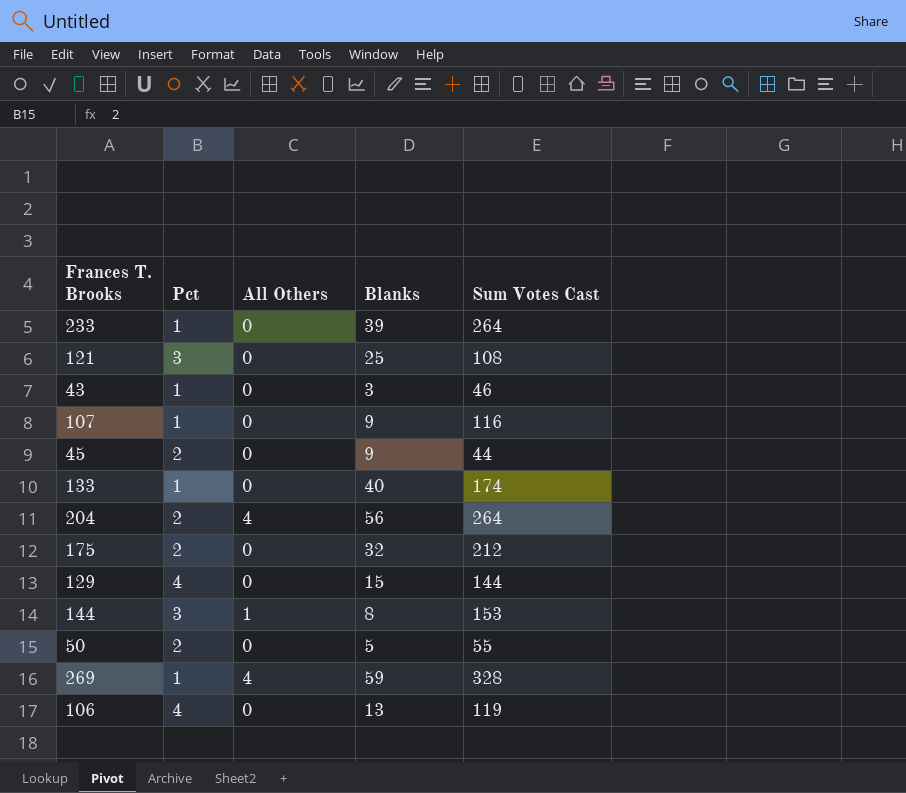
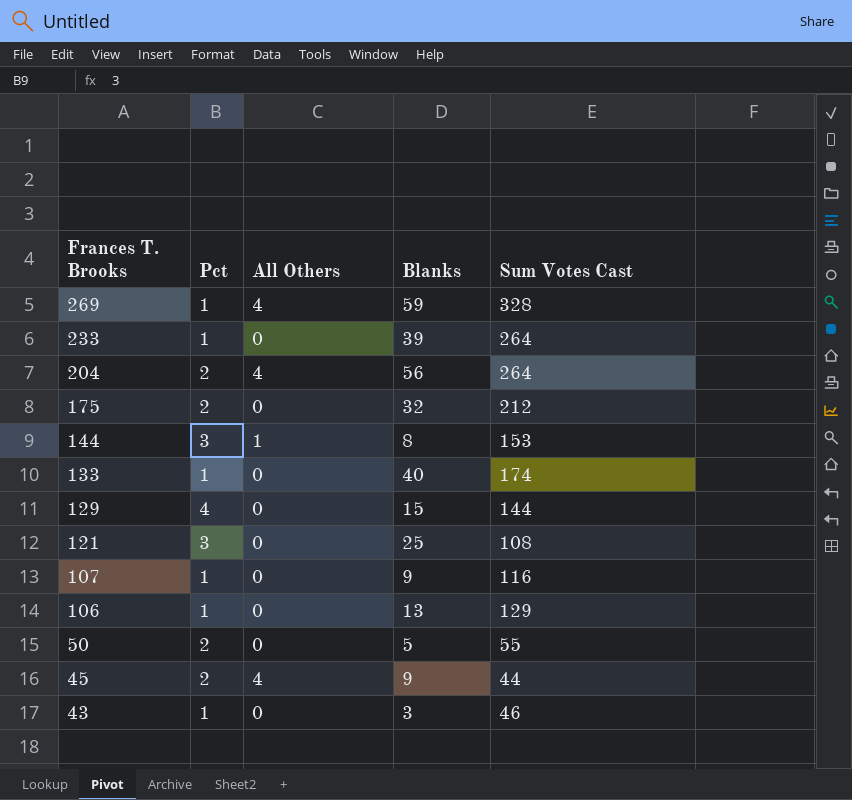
row order: none -> Frances T. Brooks descending
106 | Pct: 4 -> 1
106 | Sum Votes Cast: 119 -> 129
45 | All Others: 0 -> 4

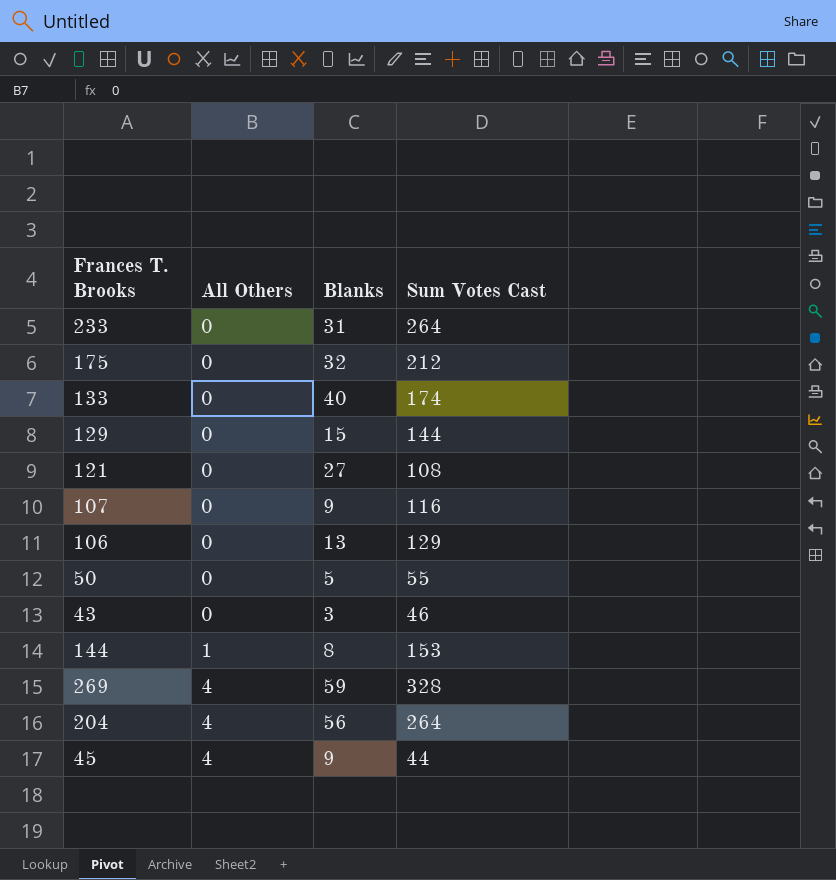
row order: Frances T. Brooks descending -> All Others ascending
column Pct | position: 2 -> none
233 | Blanks: 39 -> 31
121 | Blanks: 25 -> 27

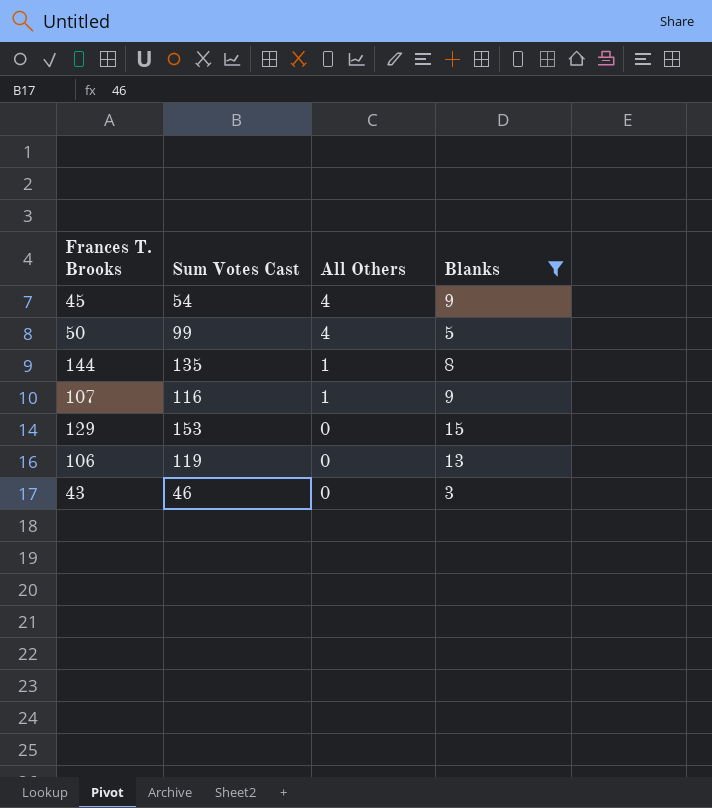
filter: none -> Blanks <= 15
row order: All Others ascending -> All Others descending
column Sum Votes Cast | position: 4 -> 2
45 | Sum Votes Cast: 44 -> 54
50 | Sum Votes Cast: 55 -> 99
50 | All Others: 0 -> 4
144 | Sum Votes Cast: 153 -> 135
107 | All Others: 0 -> 1
129 | Sum Votes Cast: 144 -> 153
106 | Sum Votes Cast: 129 -> 119

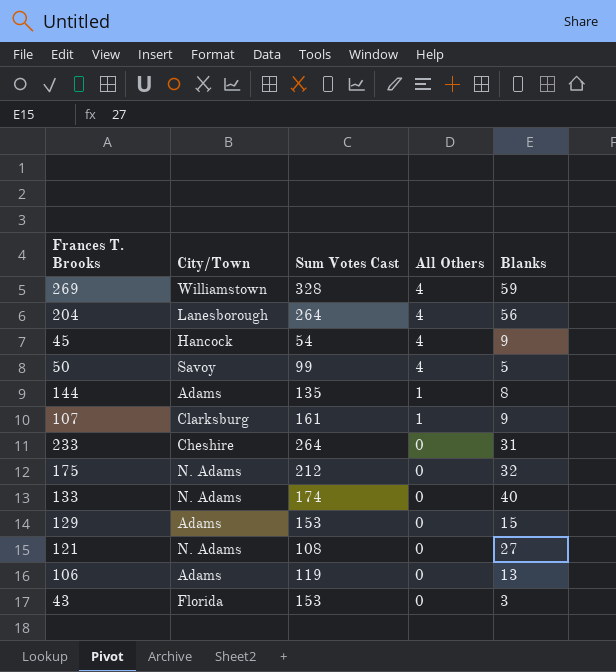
filter: Blanks <= 15 -> none
column City/Town | position: none -> 2
107 | Sum Votes Cast: 116 -> 161
43 | Sum Votes Cast: 46 -> 153

